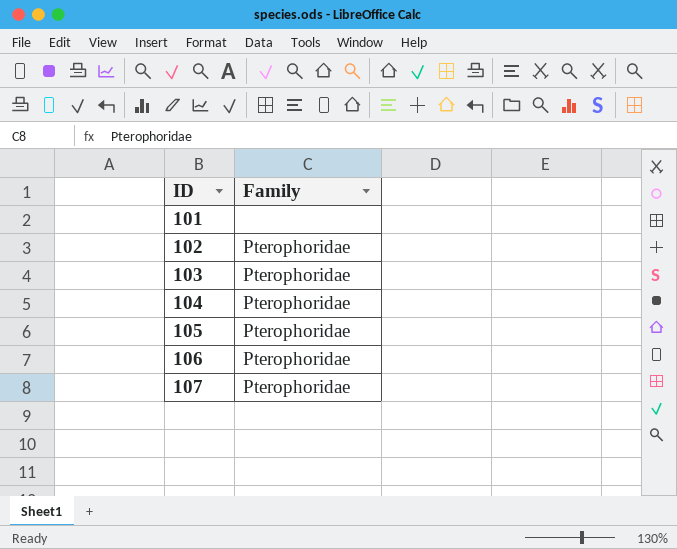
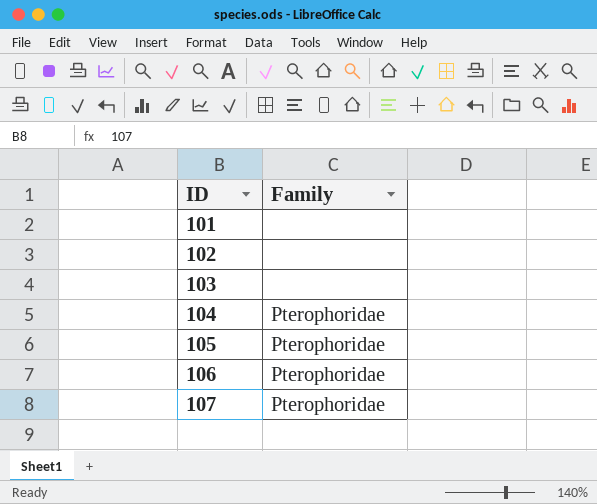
102 | Family: Pterophoridae -> none
103 | Family: Pterophoridae -> none

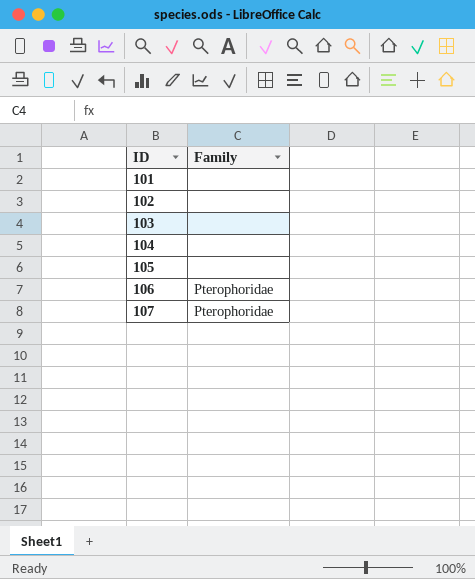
104 | Family: Pterophoridae -> none
105 | Family: Pterophoridae -> none

